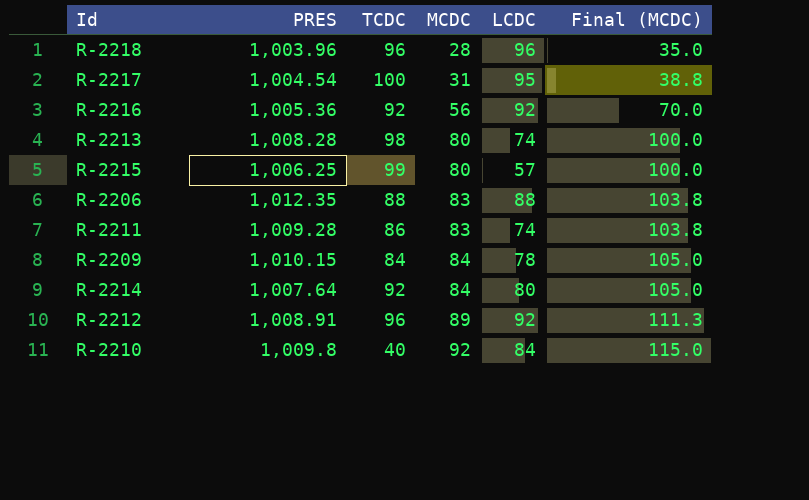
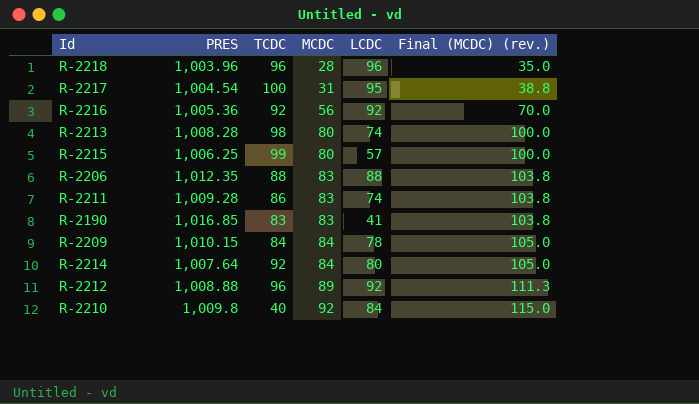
column name: Final (MCDC) -> Final (MCDC) (rev.)
row R-2190: none -> 1,016.85 | 83 | 83 | 41 | 103.8
R-2212 | PRES: 1,008.91 -> 1,008.88

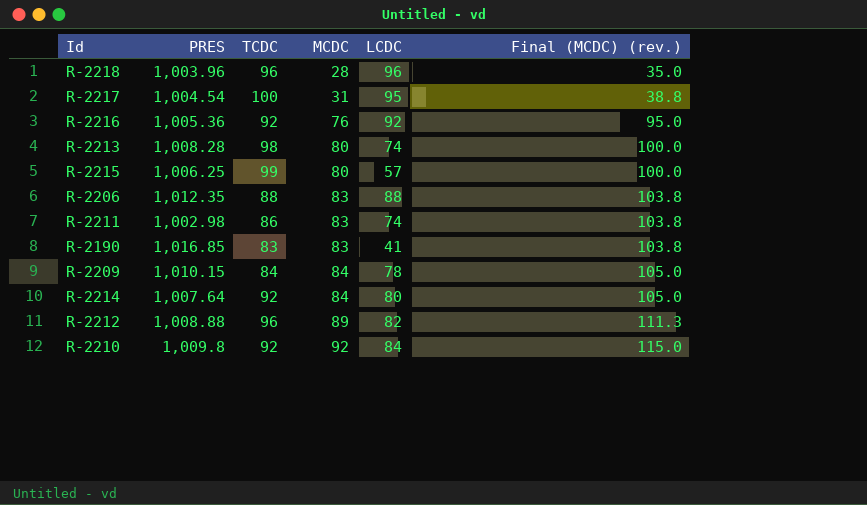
R-2216 | MCDC: 56 -> 76
R-2216 | Final (MCDC) (rev.): 70.0 -> 95.0
R-2211 | PRES: 1,009.28 -> 1,002.98
R-2212 | LCDC: 92 -> 82
R-2210 | TCDC: 40 -> 92

